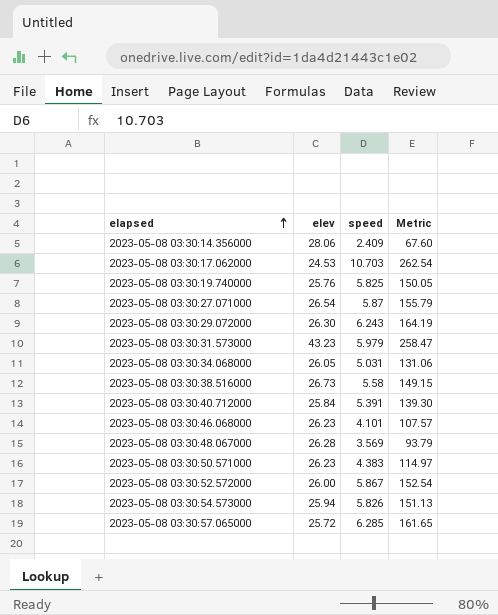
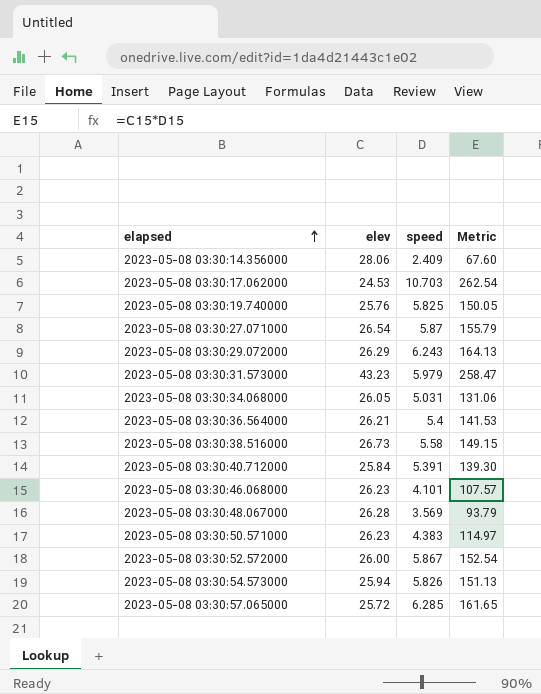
2023-05-08 03:30:29.072000 | elev: 26.30 -> 26.29
2023-05-08 03:30:29.072000 | Metric: 164.19 -> 164.13
row 2023-05-08 03:30:36.564000: none -> 26.21 | 5.4 | 141.53

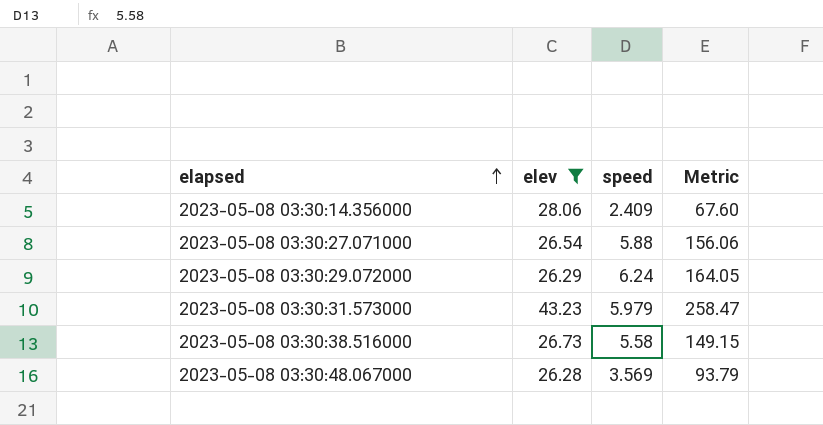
filter: none -> elev >= 26.28
2023-05-08 03:30:27.071000 | speed: 5.87 -> 5.88
2023-05-08 03:30:27.071000 | Metric: 155.79 -> 156.06
2023-05-08 03:30:29.072000 | speed: 6.243 -> 6.24
2023-05-08 03:30:29.072000 | Metric: 164.13 -> 164.05

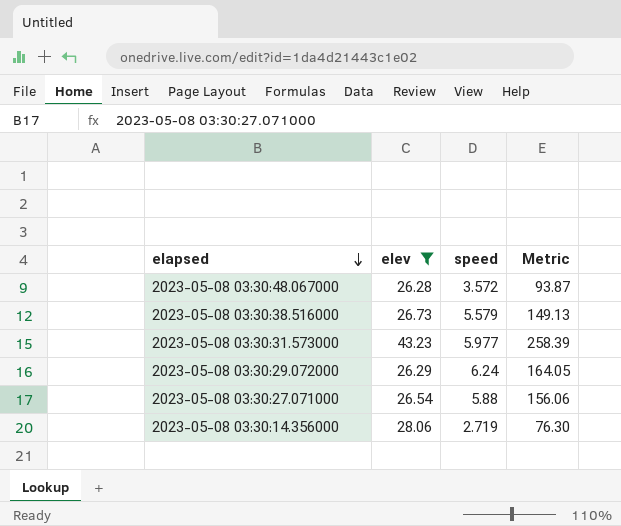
row order: elapsed ascending -> elapsed descending
2023-05-08 03:30:48.067000 | speed: 3.569 -> 3.572
2023-05-08 03:30:48.067000 | Metric: 93.79 -> 93.87
2023-05-08 03:30:38.516000 | speed: 5.58 -> 5.579
2023-05-08 03:30:38.516000 | Metric: 149.15 -> 149.13
2023-05-08 03:30:31.573000 | speed: 5.979 -> 5.977
2023-05-08 03:30:31.573000 | Metric: 258.47 -> 258.39
2023-05-08 03:30:14.356000 | speed: 2.409 -> 2.719
2023-05-08 03:30:14.356000 | Metric: 67.60 -> 76.30

